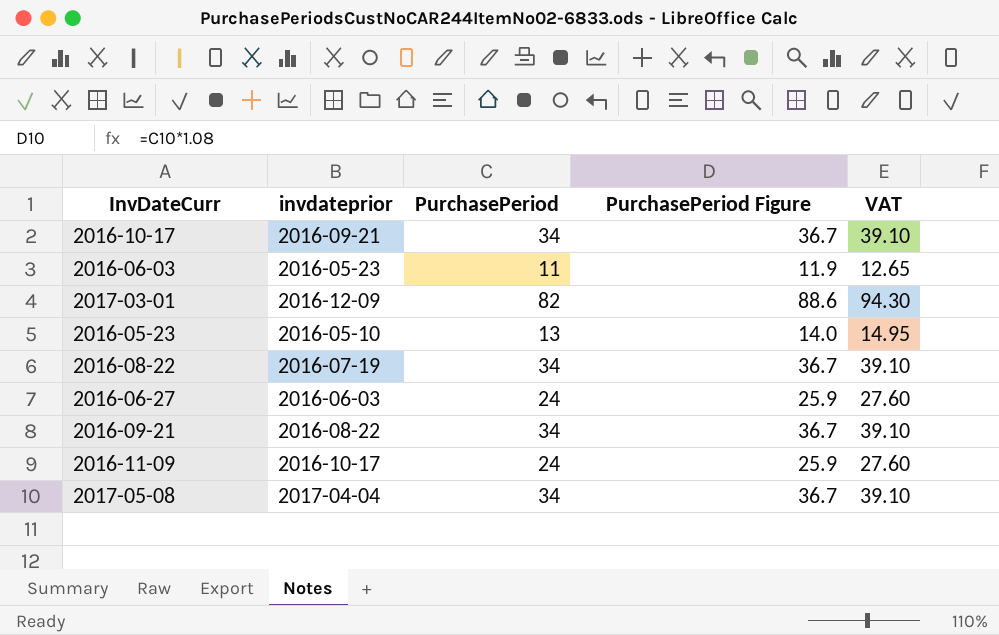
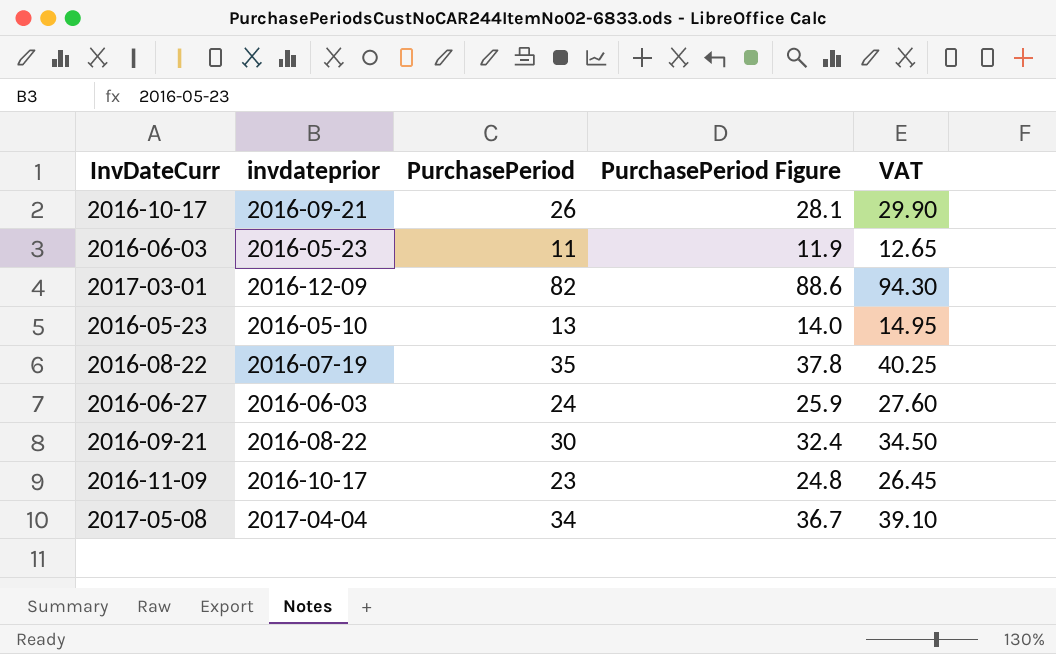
2016-10-17 | PurchasePeriod: 34 -> 26
2016-10-17 | PurchasePeriod Figure: 36.7 -> 28.1
2016-10-17 | VAT: 39.10 -> 29.90
2016-08-22 | PurchasePeriod: 34 -> 35
2016-08-22 | PurchasePeriod Figure: 36.7 -> 37.8
2016-08-22 | VAT: 39.10 -> 40.25
2016-09-21 | PurchasePeriod: 34 -> 30
2016-09-21 | PurchasePeriod Figure: 36.7 -> 32.4
2016-09-21 | VAT: 39.10 -> 34.50
2016-11-09 | PurchasePeriod: 24 -> 23
2016-11-09 | PurchasePeriod Figure: 25.9 -> 24.8
2016-11-09 | VAT: 27.60 -> 26.45

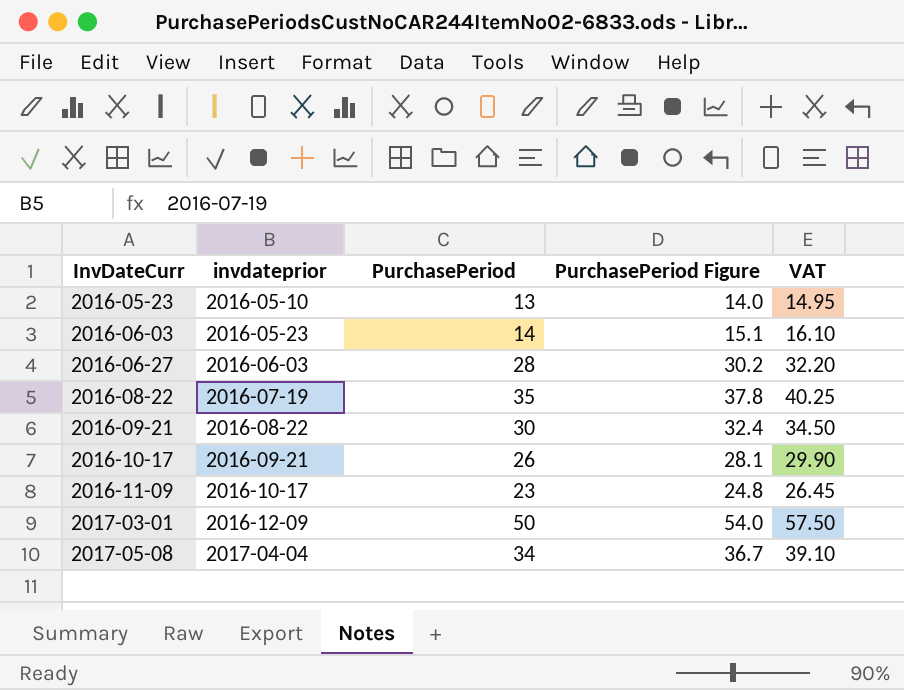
row order: none -> InvDateCurr ascending
2016-06-03 | PurchasePeriod: 11 -> 14
2016-06-03 | PurchasePeriod Figure: 11.9 -> 15.1
2016-06-03 | VAT: 12.65 -> 16.10
2016-06-27 | PurchasePeriod: 24 -> 28
2016-06-27 | PurchasePeriod Figure: 25.9 -> 30.2
2016-06-27 | VAT: 27.60 -> 32.20
2017-03-01 | PurchasePeriod: 82 -> 50
2017-03-01 | PurchasePeriod Figure: 88.6 -> 54.0
2017-03-01 | VAT: 94.30 -> 57.50

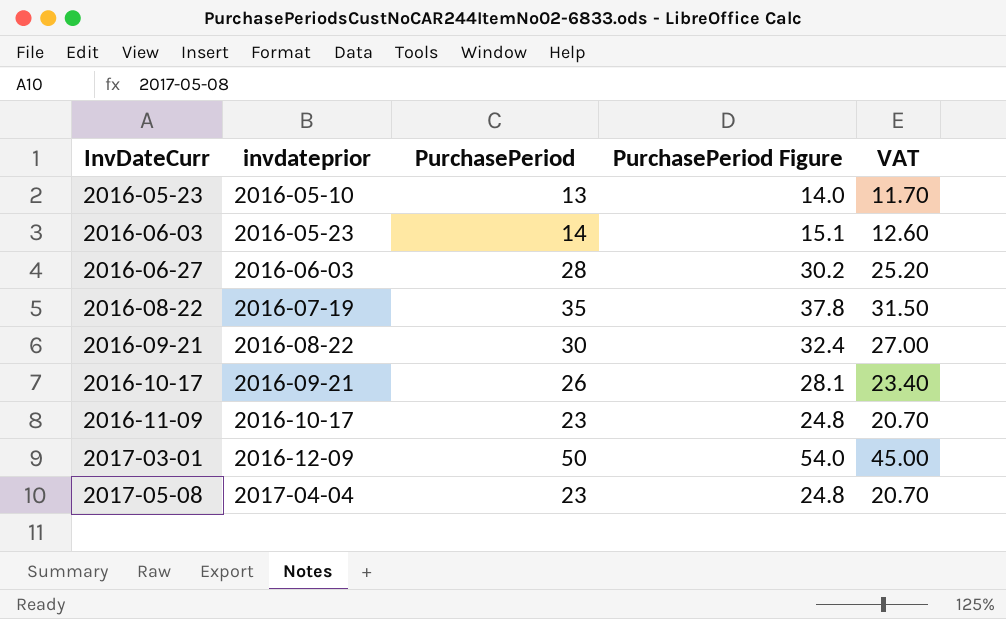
column VAT | formula: [PurchasePeriod] * 1.15 -> [PurchasePeriod] * 0.9
2017-05-08 | PurchasePeriod: 34 -> 23
2017-05-08 | PurchasePeriod Figure: 36.7 -> 24.8

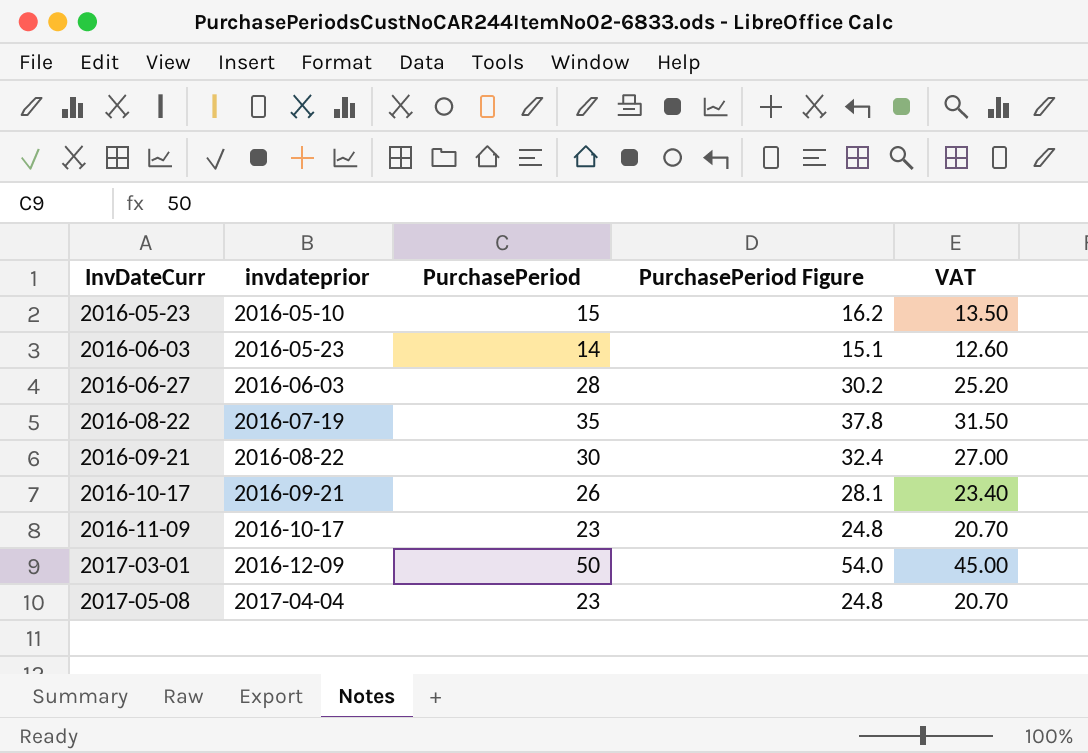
2016-05-23 | PurchasePeriod: 13 -> 15
2016-05-23 | PurchasePeriod Figure: 14.0 -> 16.2
2016-05-23 | VAT: 11.70 -> 13.50

